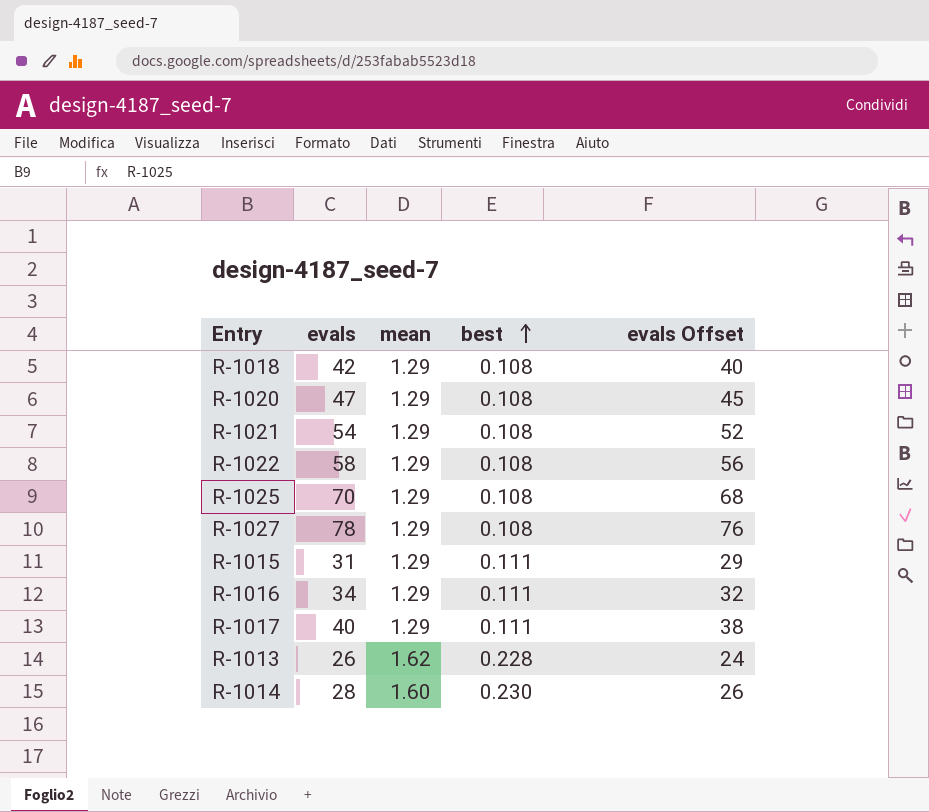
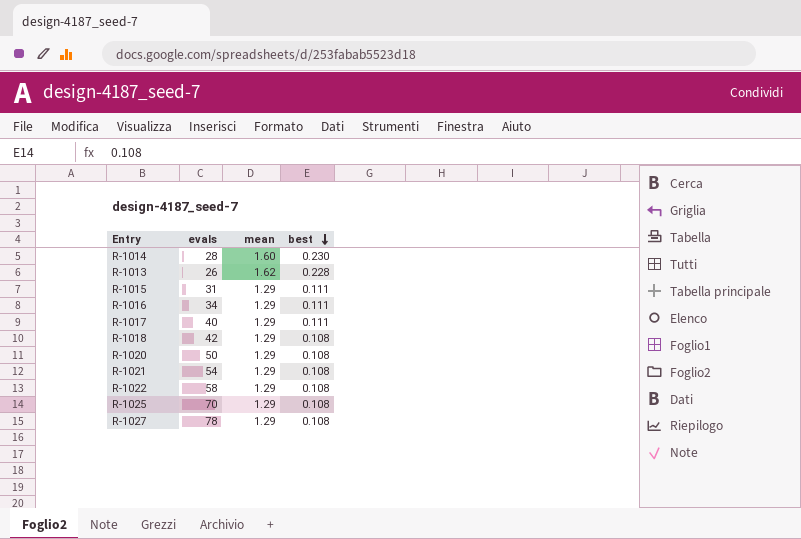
row order: best ascending -> best descending
column evals Offset | formula: [evals] - 2 -> none
R-1020 | evals: 47 -> 50

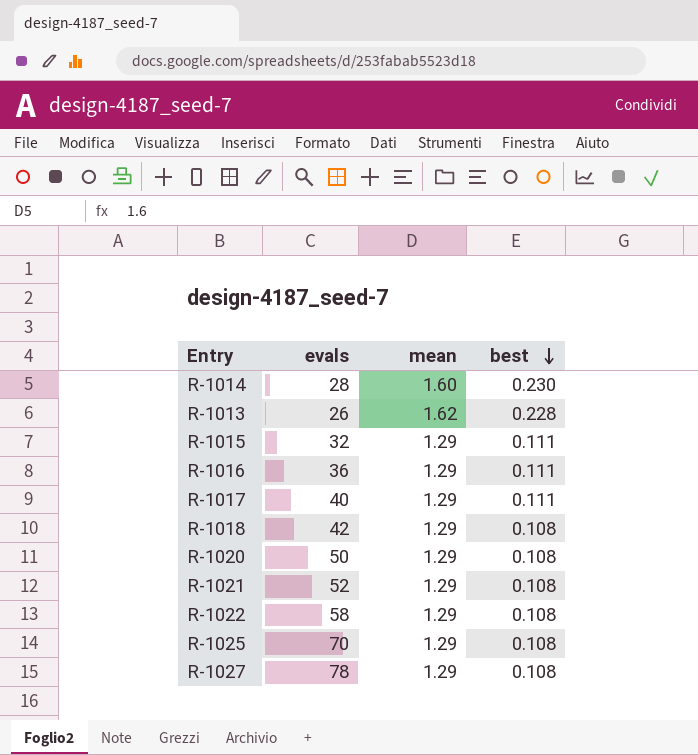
R-1015 | evals: 31 -> 32
R-1016 | evals: 34 -> 36
R-1021 | evals: 54 -> 52

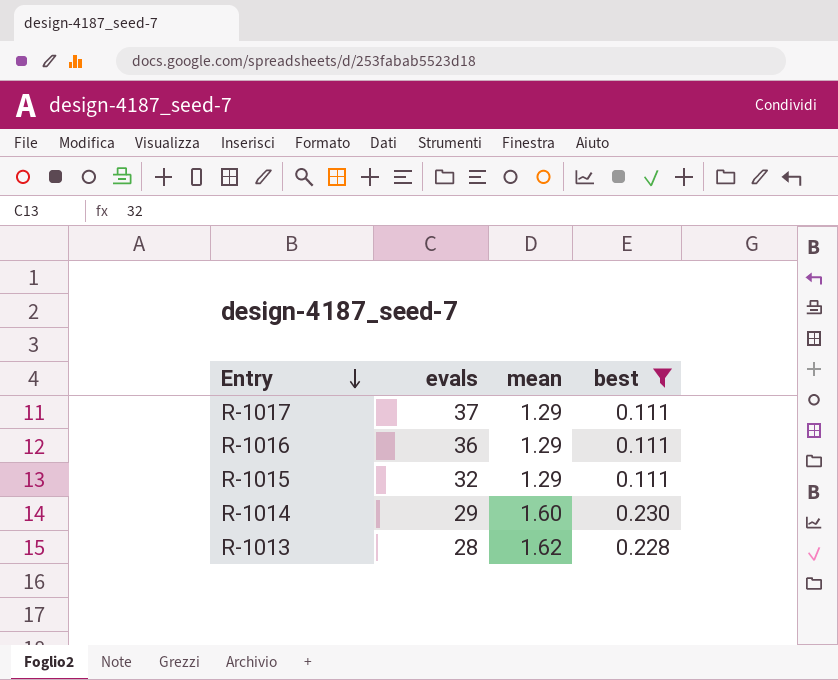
filter: none -> best != 0.108
row order: best descending -> Entry descending
R-1017 | evals: 40 -> 37
R-1014 | evals: 28 -> 29
R-1013 | evals: 26 -> 28

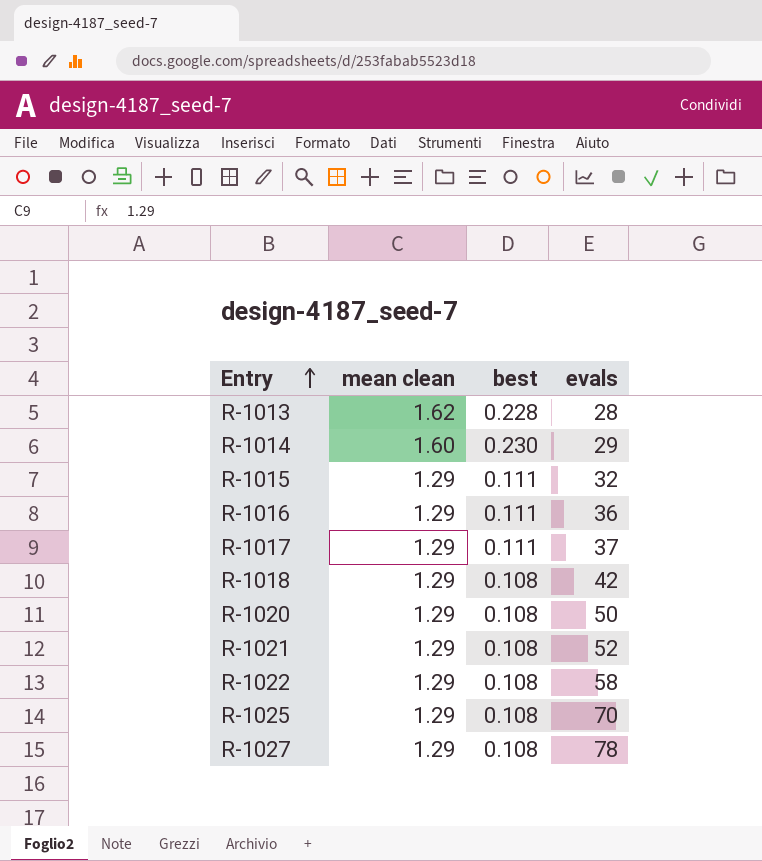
filter: best != 0.108 -> none
row order: Entry descending -> Entry ascending
column name: mean -> mean clean
column evals | position: 2 -> 4

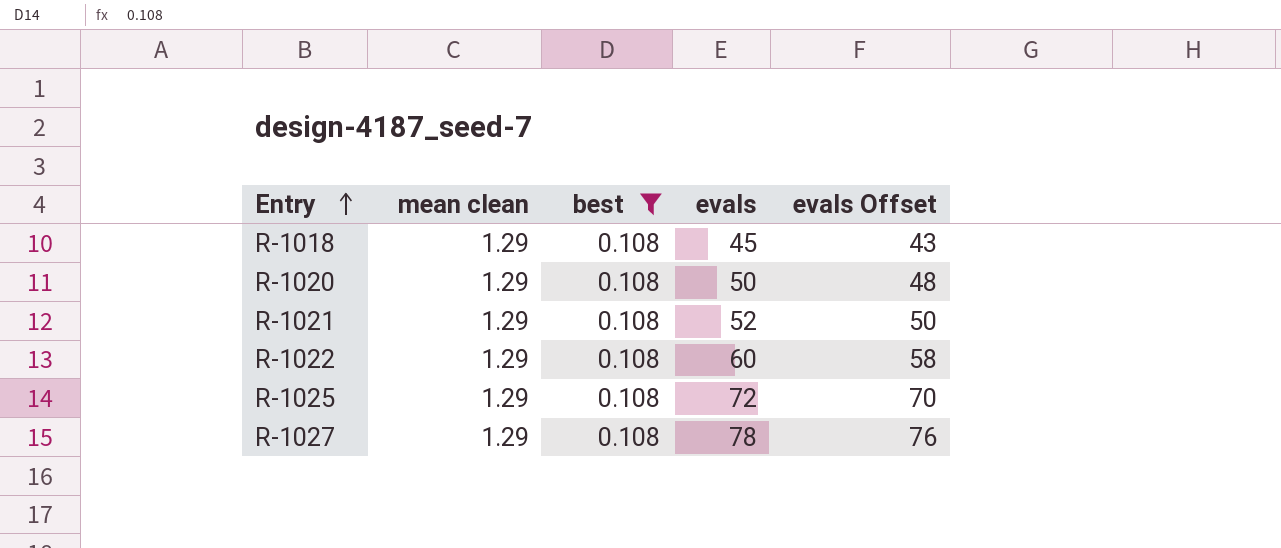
filter: none -> best = 0.108
column evals Offset | formula: none -> [evals] - 2
R-1018 | evals: 42 -> 45
R-1022 | evals: 58 -> 60
R-1025 | evals: 70 -> 72

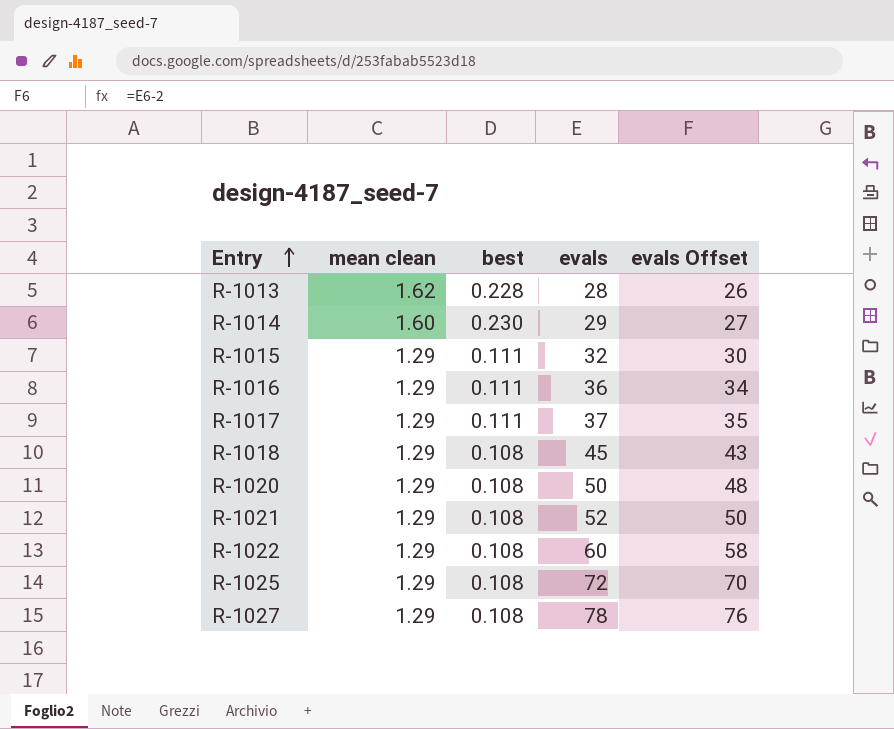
filter: best = 0.108 -> none

